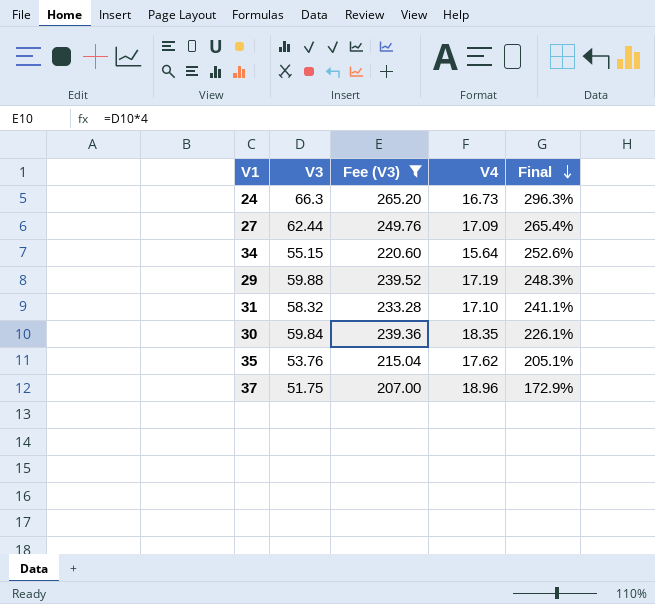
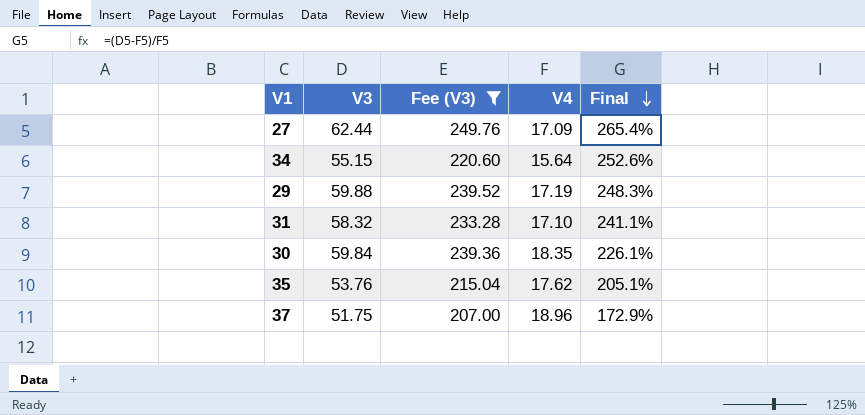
row 24: 66.3 | 265.20 | 16.73 | 296.3% -> none

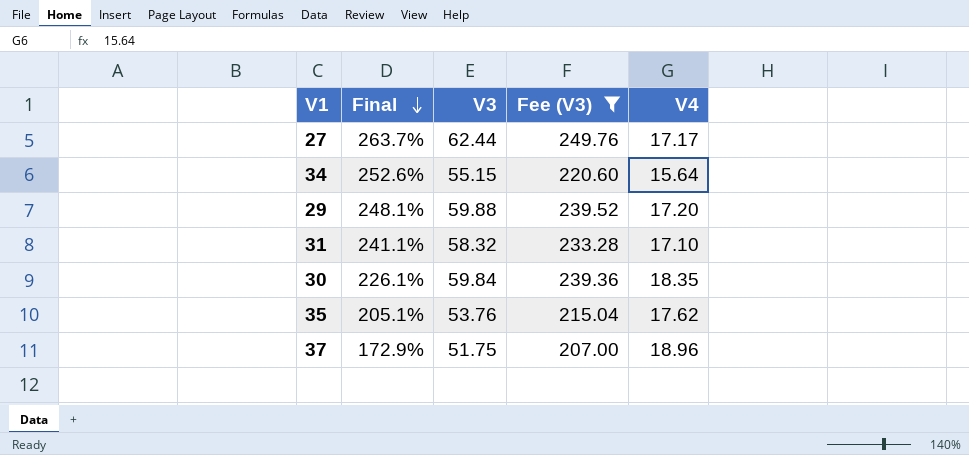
column Final | position: 5 -> 2
27 | Final: 265.4% -> 263.7%
27 | V4: 17.09 -> 17.17
29 | Final: 248.3% -> 248.1%
29 | V4: 17.19 -> 17.20

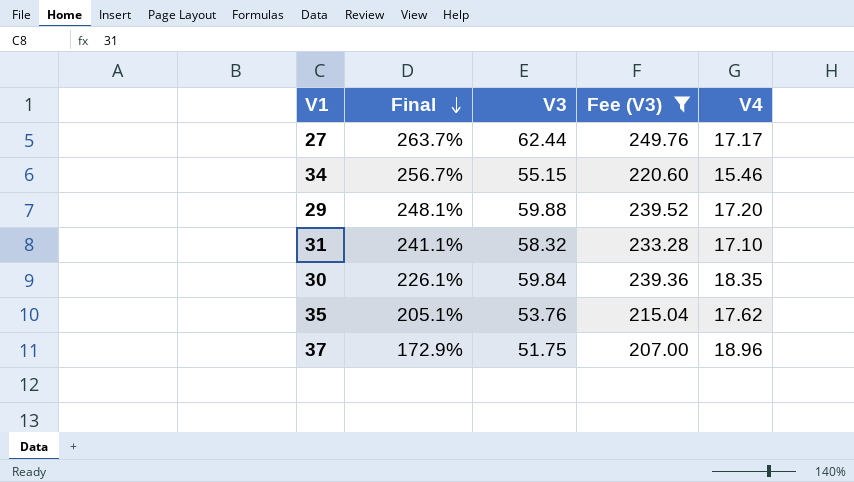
34 | Final: 252.6% -> 256.7%
34 | V4: 15.64 -> 15.46

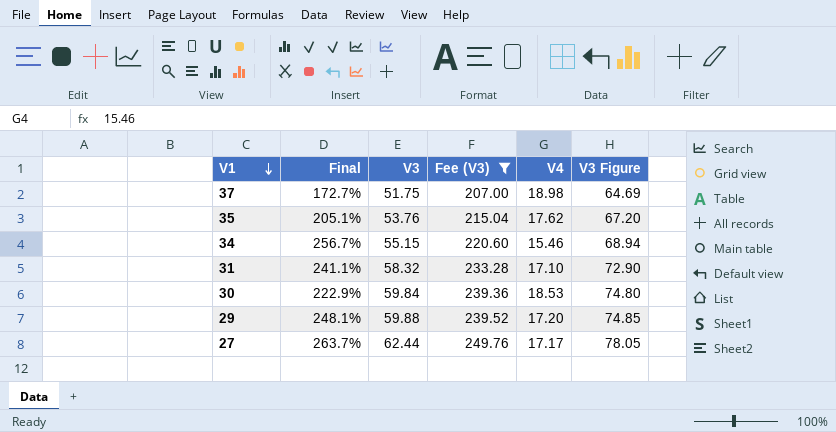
row order: Final descending -> V1 descending
column V3 Figure | formula: none -> [V3] * 1.25
37 | Final: 172.9% -> 172.7%
37 | V4: 18.96 -> 18.98
30 | Final: 226.1% -> 222.9%
30 | V4: 18.35 -> 18.53

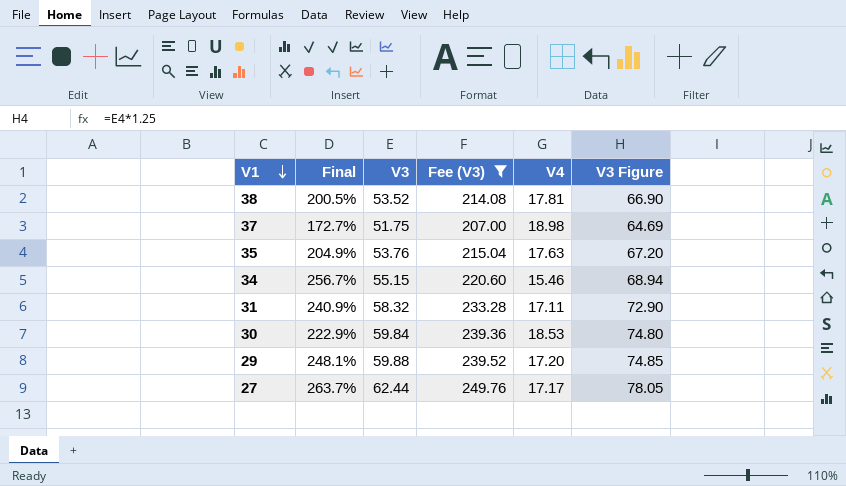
row 38: none -> 200.5% | 53.52 | 214.08 | 17.81 | 66.90
35 | Final: 205.1% -> 204.9%
35 | V4: 17.62 -> 17.63
31 | Final: 241.1% -> 240.9%
31 | V4: 17.10 -> 17.11

